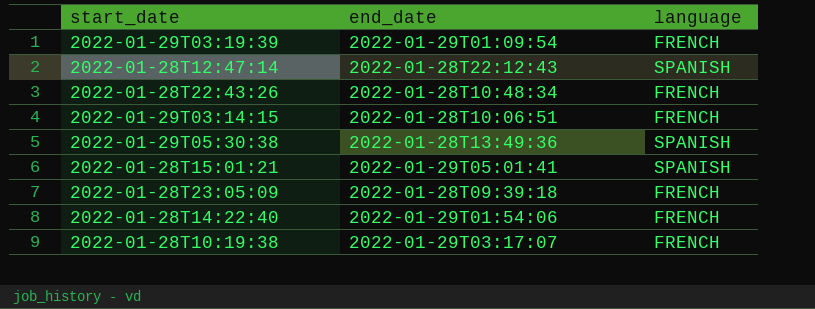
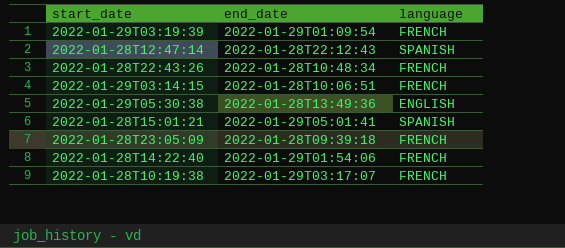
2022-01-29T05:30:38 | language: SPANISH -> ENGLISH

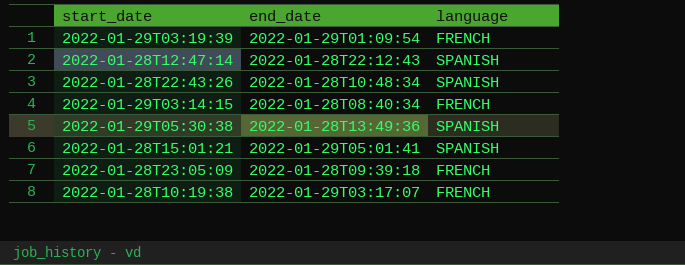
row 2022-01-28T14:22:40: 2022-01-29T01:54:06 | FRENCH -> none
2022-01-28T22:43:26 | language: FRENCH -> SPANISH
2022-01-29T03:14:15 | end_date: 2022-01-28T10:06:51 -> 2022-01-28T08:40:34
2022-01-29T05:30:38 | language: ENGLISH -> SPANISH

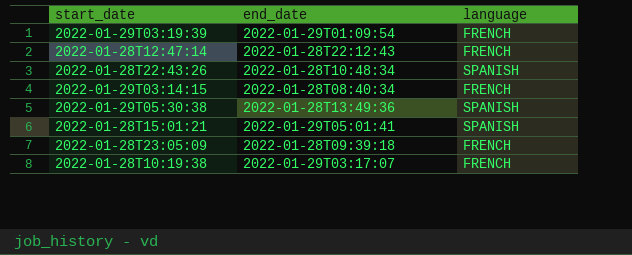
2022-01-28T12:47:14 | language: SPANISH -> FRENCH

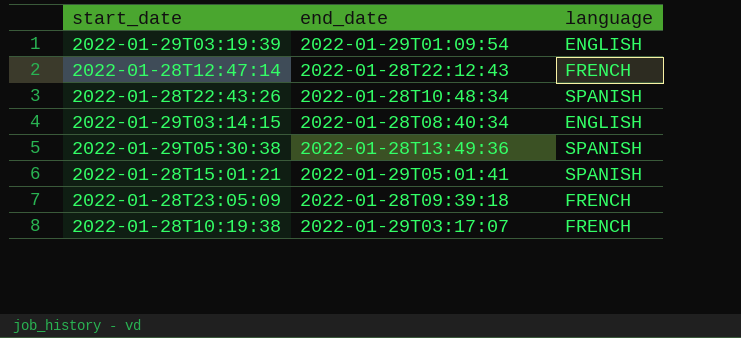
2022-01-29T03:19:39 | language: FRENCH -> ENGLISH
2022-01-29T03:14:15 | language: FRENCH -> ENGLISH

